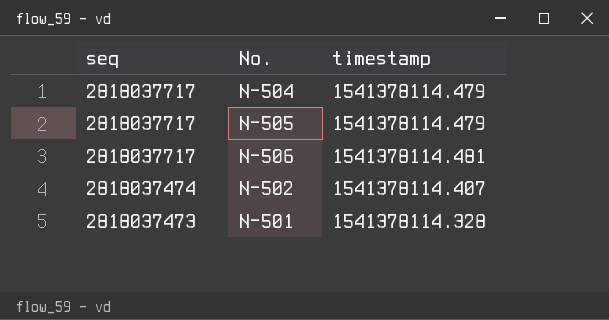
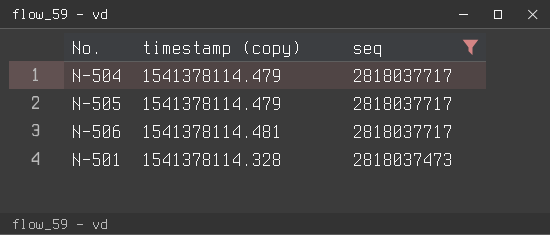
filter: none -> seq != 2818037474
column name: timestamp -> timestamp (copy)
column seq | position: 1 -> 3

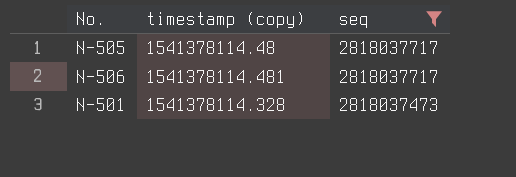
row N-504: 1541378114.479 | 2818037717 -> none
N-505 | timestamp (copy): 1541378114.479 -> 1541378114.48

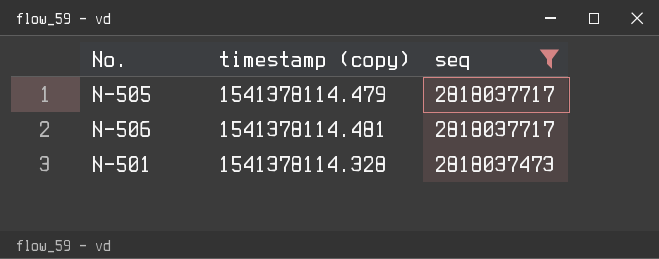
N-505 | timestamp (copy): 1541378114.48 -> 1541378114.479

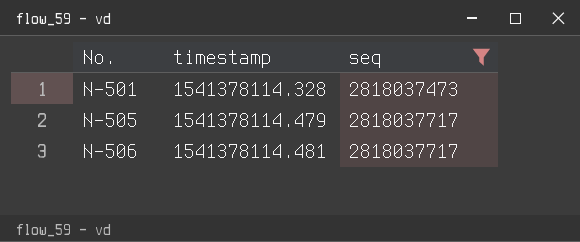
row order: seq descending -> No. ascending
column name: timestamp (copy) -> timestamp

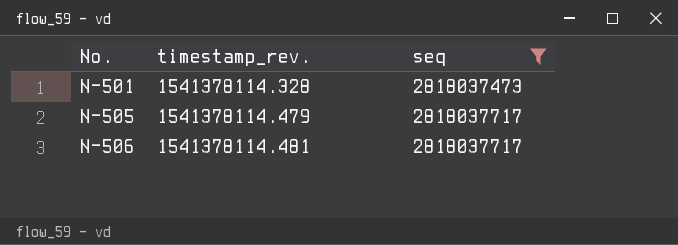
column name: timestamp -> timestamp_rev.

